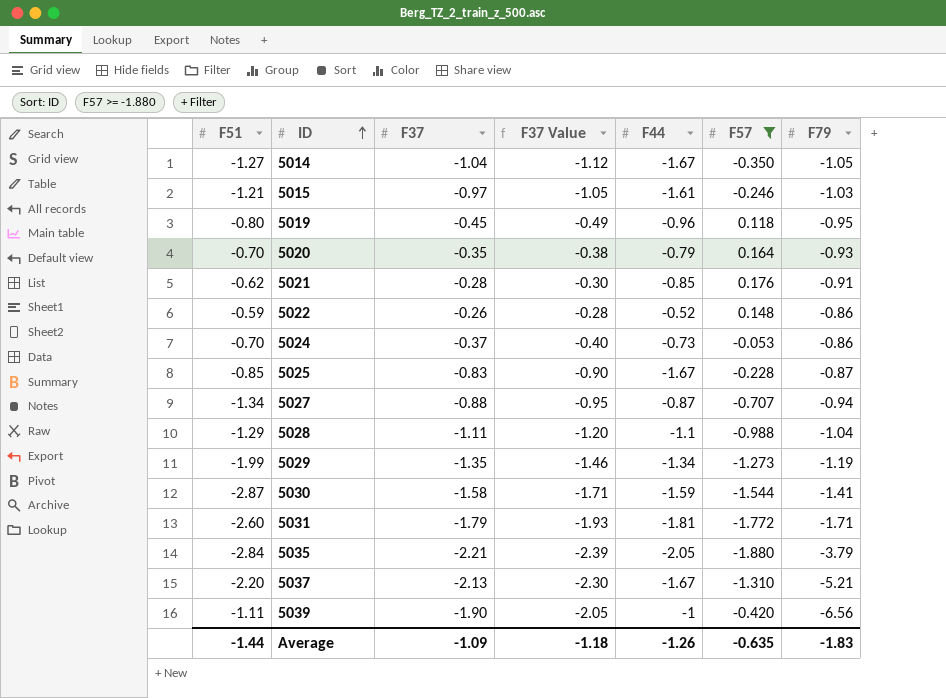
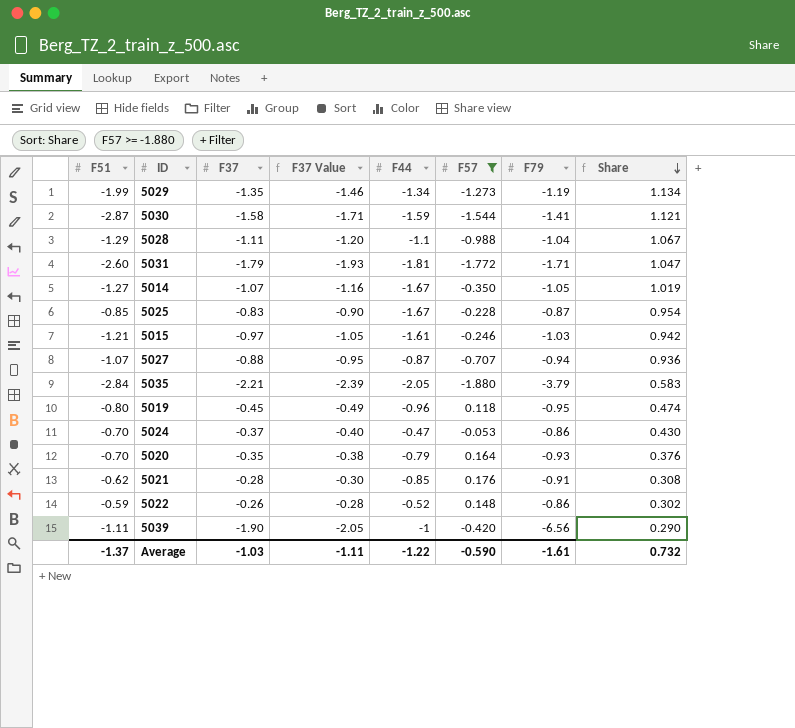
row order: ID ascending -> Share descending
column Share | formula: none -> [F37] / [F79]
row 5037: -2.20 | -2.13 | -2.30 | -1.67 | -1.310 | -5.21 -> none
5014 | F37: -1.04 -> -1.07
5014 | F37 Value: -1.12 -> -1.16
5027 | F51: -1.34 -> -1.07
5024 | F44: -0.73 -> -0.47
Average | F51: -1.44 -> -1.37
Average | F37: -1.09 -> -1.03
Average | F37 Value: -1.18 -> -1.11
Average | F44: -1.26 -> -1.22
Average | F57: -0.635 -> -0.590
Average | F79: -1.83 -> -1.61

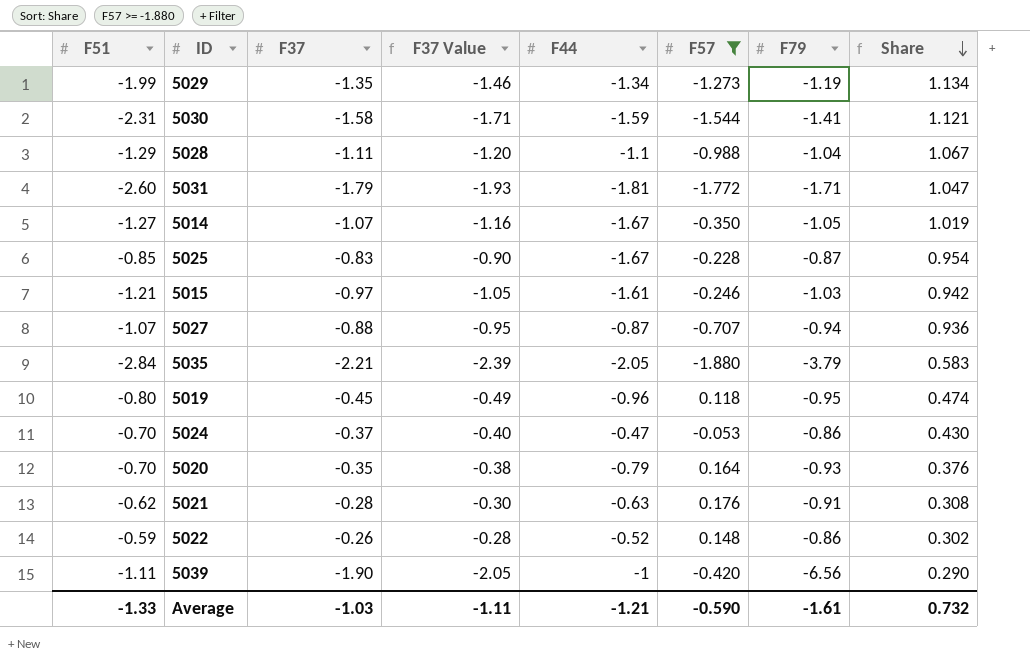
5030 | F51: -2.87 -> -2.31
5021 | F44: -0.85 -> -0.63
Average | F51: -1.37 -> -1.33
Average | F44: -1.22 -> -1.21

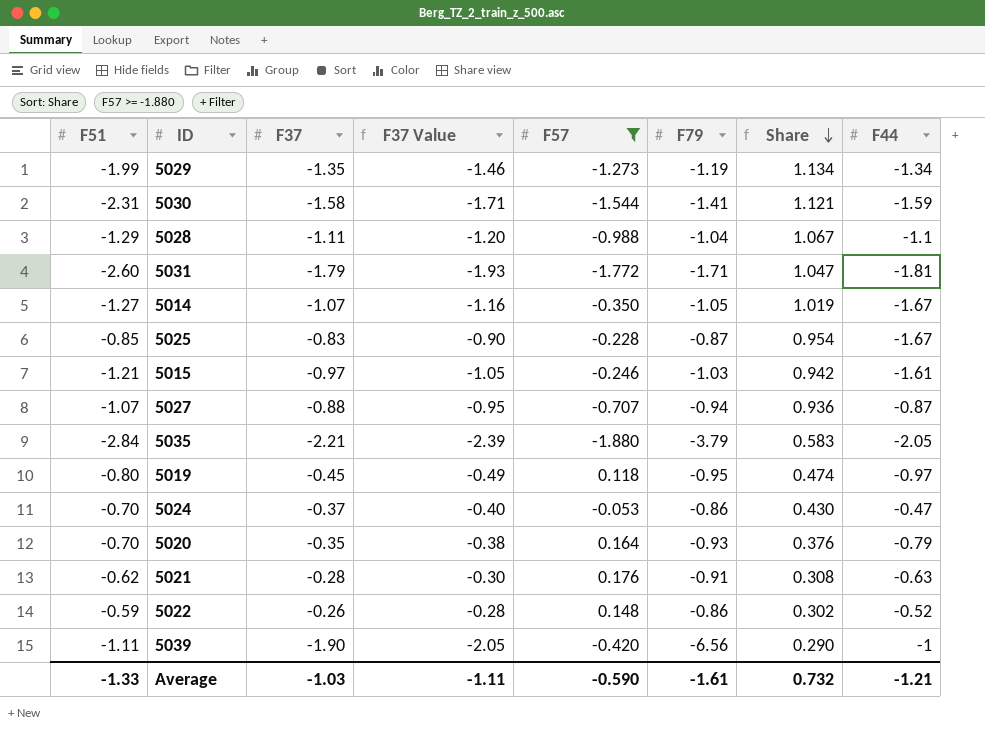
column F44 | position: 5 -> 8
5019 | F44: -0.96 -> -0.97

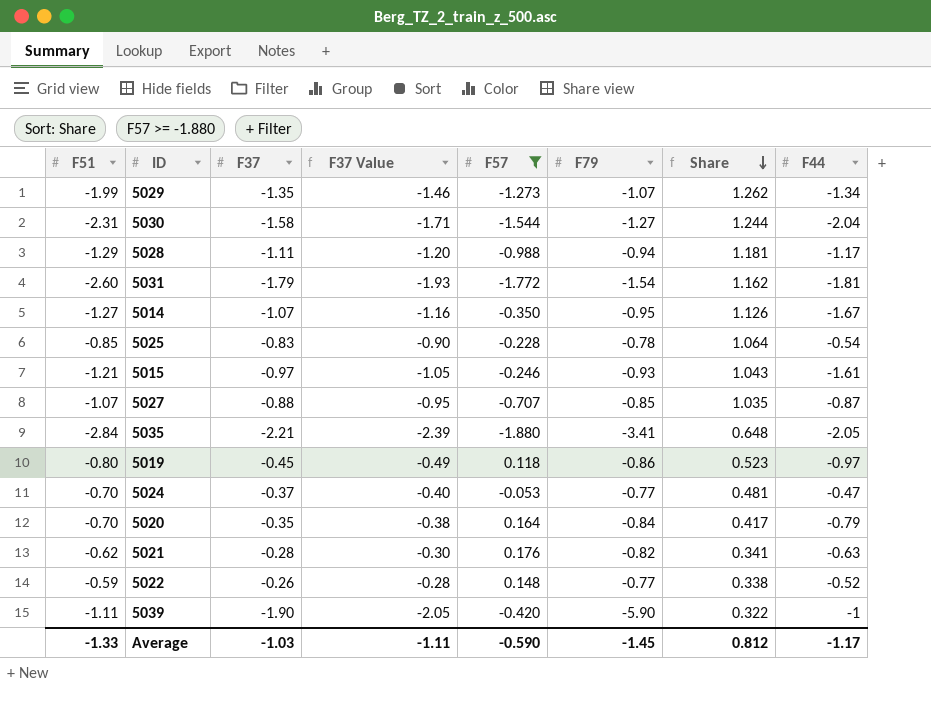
5029 | F79: -1.19 -> -1.07
5029 | Share: 1.134 -> 1.262
5030 | F79: -1.41 -> -1.27
5030 | Share: 1.121 -> 1.244
5030 | F44: -1.59 -> -2.04
5028 | F79: -1.04 -> -0.94
5028 | Share: 1.067 -> 1.181
5028 | F44: -1.1 -> -1.17
5031 | F79: -1.71 -> -1.54
5031 | Share: 1.047 -> 1.162
5014 | F79: -1.05 -> -0.95
5014 | Share: 1.019 -> 1.126
5025 | F79: -0.87 -> -0.78
5025 | Share: 0.954 -> 1.064
5025 | F44: -1.67 -> -0.54
5015 | F79: -1.03 -> -0.93
5015 | Share: 0.942 -> 1.043
5027 | F79: -0.94 -> -0.85
5027 | Share: 0.936 -> 1.035
5035 | F79: -3.79 -> -3.41
5035 | Share: 0.583 -> 0.648
5019 | F79: -0.95 -> -0.86
5019 | Share: 0.474 -> 0.523
5024 | F79: -0.86 -> -0.77
5024 | Share: 0.430 -> 0.481
5020 | F79: -0.93 -> -0.84
5020 | Share: 0.376 -> 0.417
5021 | F79: -0.91 -> -0.82
5021 | Share: 0.308 -> 0.341
5022 | F79: -0.86 -> -0.77
5022 | Share: 0.302 -> 0.338
5039 | F79: -6.56 -> -5.90
5039 | Share: 0.290 -> 0.322
Average | F79: -1.61 -> -1.45
Average | Share: 0.732 -> 0.812
Average | F44: -1.21 -> -1.17

